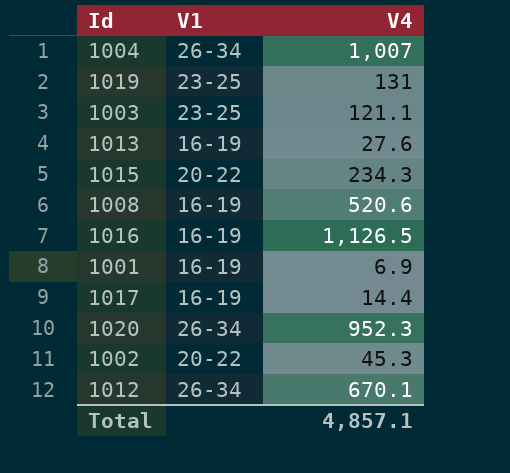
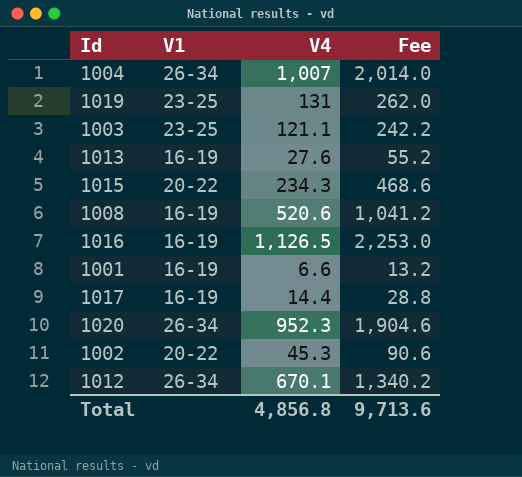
column Fee | formula: none -> [V4] * 2
1001 | V4: 6.9 -> 6.6
Total | V4: 4,857.1 -> 4,856.8

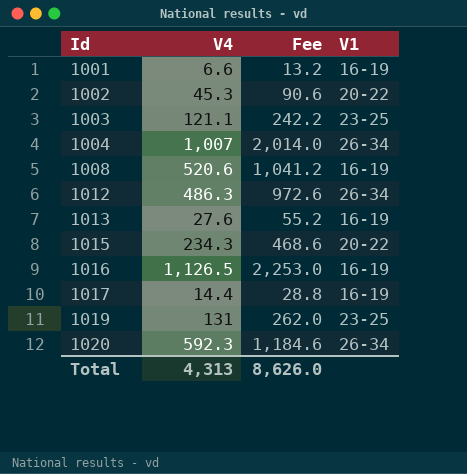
row order: none -> Id ascending
column V1 | position: 2 -> 4
1012 | V4: 670.1 -> 486.3
1012 | Fee: 1,340.2 -> 972.6
1020 | V4: 952.3 -> 592.3
1020 | Fee: 1,904.6 -> 1,184.6
Total | V4: 4,856.8 -> 4,313
Total | Fee: 9,713.6 -> 8,626.0

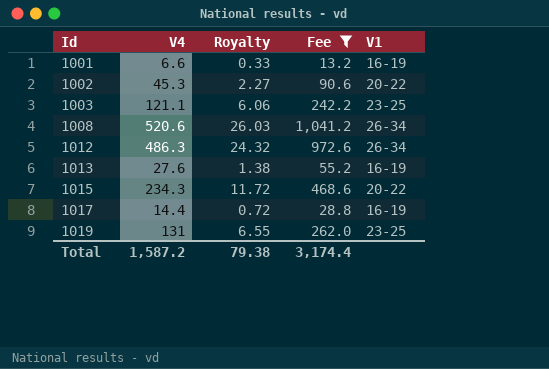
filter: none -> Fee <= 1,041.2
column Royalty | formula: none -> [V4] * 0.05
1008 | V1: 16-19 -> 26-34
Total | V4: 4,313 -> 1,587.2
Total | Fee: 8,626.0 -> 3,174.4

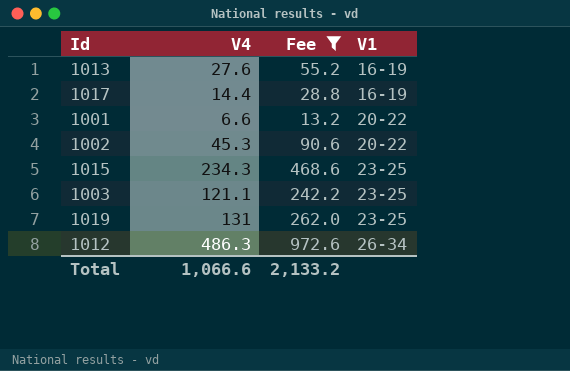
row order: Id ascending -> V1 ascending
column Royalty | formula: [V4] * 0.05 -> none
row 1008: 520.6 | 26.03 | 1,041.2 | 26-34 -> none
1001 | V1: 16-19 -> 20-22
1015 | V1: 20-22 -> 23-25
Total | V4: 1,587.2 -> 1,066.6
Total | Fee: 3,174.4 -> 2,133.2

